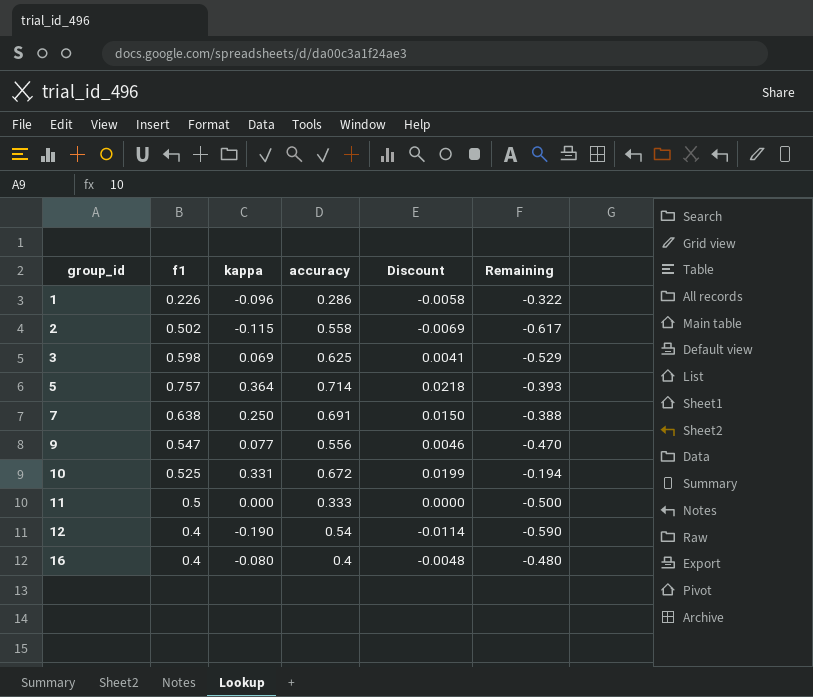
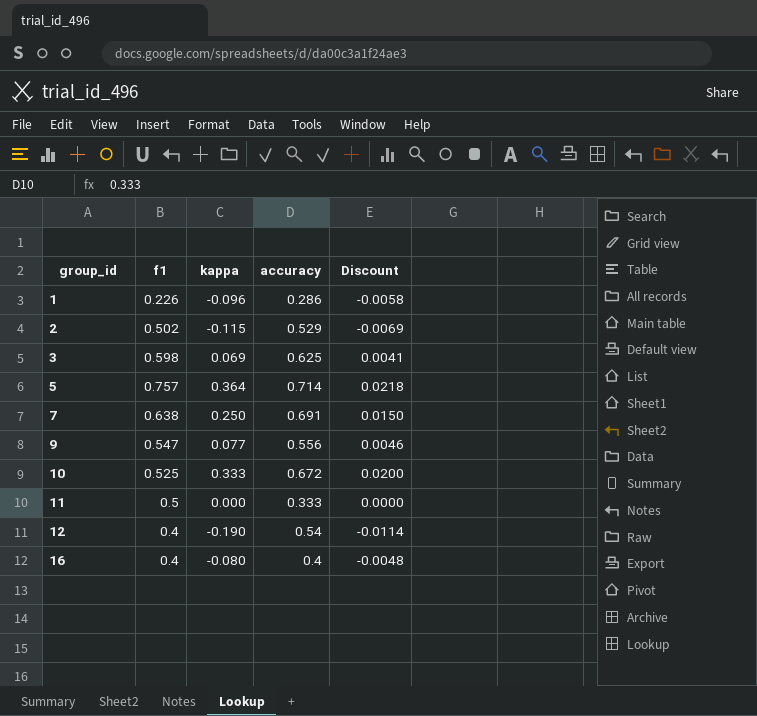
column Remaining | formula: [kappa] - [f1] -> none
2 | accuracy: 0.558 -> 0.529
10 | kappa: 0.331 -> 0.333
10 | Discount: 0.0199 -> 0.0200

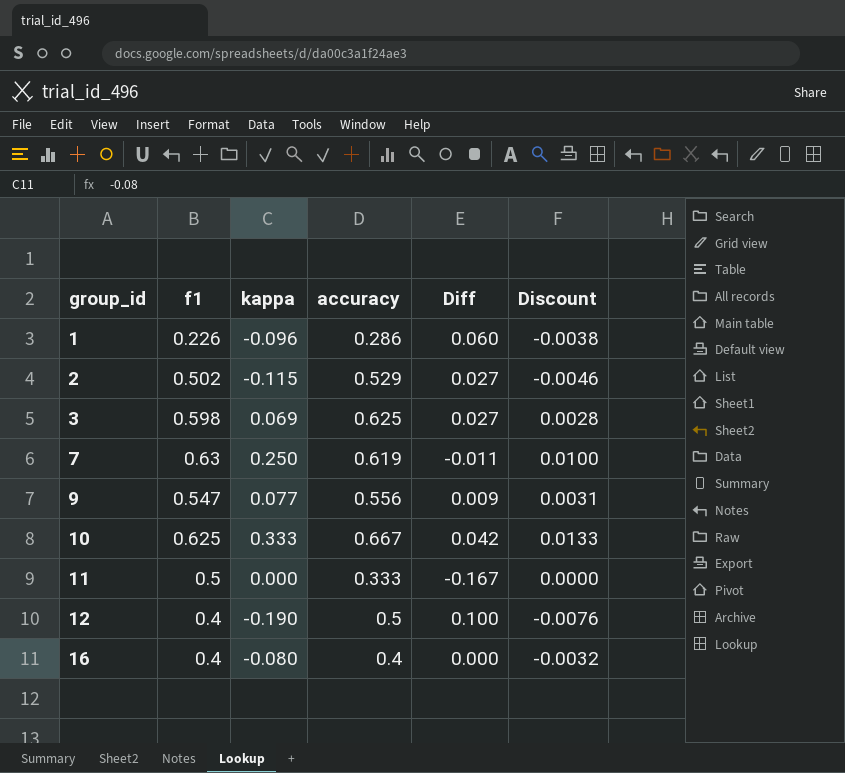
column Diff | formula: none -> [accuracy] - [f1]
column Discount | formula: [kappa] * 0.06 -> [kappa] * 0.04
row 5: 0.757 | 0.364 | 0.714 | 0.0218 -> none
7 | f1: 0.638 -> 0.63
7 | accuracy: 0.691 -> 0.619
10 | f1: 0.525 -> 0.625
10 | accuracy: 0.672 -> 0.667
12 | accuracy: 0.54 -> 0.5

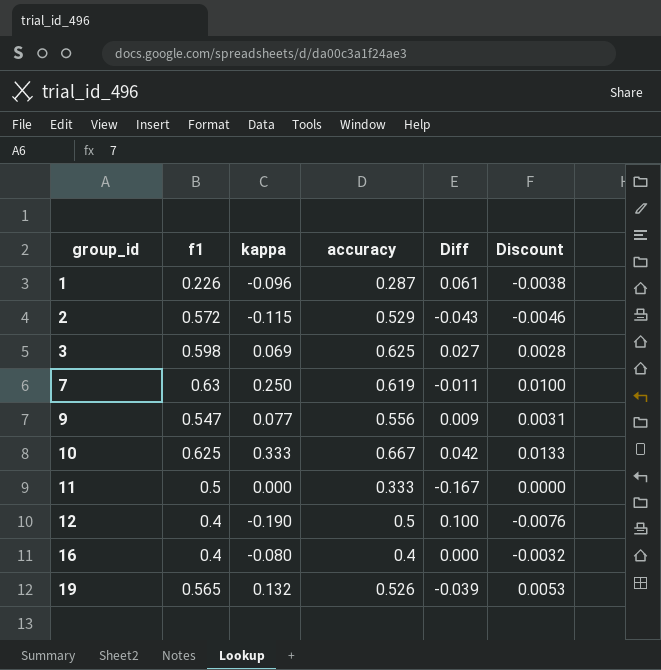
1 | accuracy: 0.286 -> 0.287
1 | Diff: 0.060 -> 0.061
2 | f1: 0.502 -> 0.572
2 | Diff: 0.027 -> -0.043
row 19: none -> 0.565 | 0.132 | 0.526 | -0.039 | 0.0053

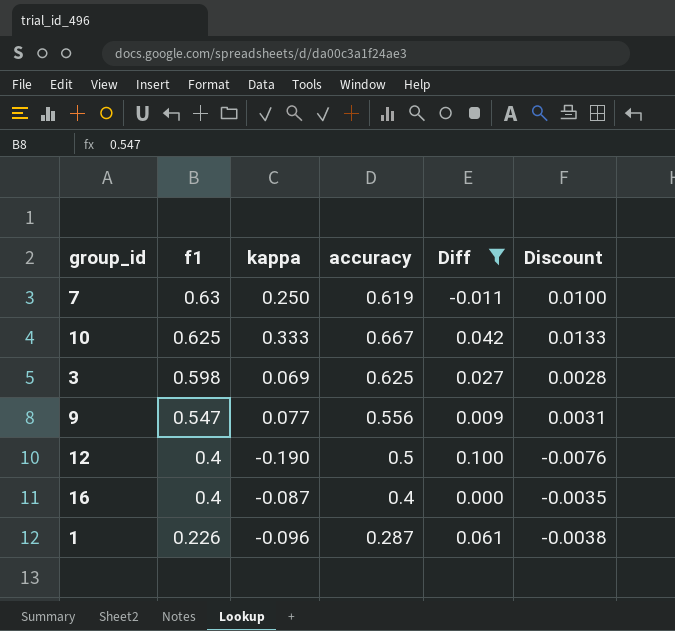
filter: none -> Diff >= -0.011
row order: group_id ascending -> f1 descending
16 | kappa: -0.080 -> -0.087
16 | Discount: -0.0032 -> -0.0035

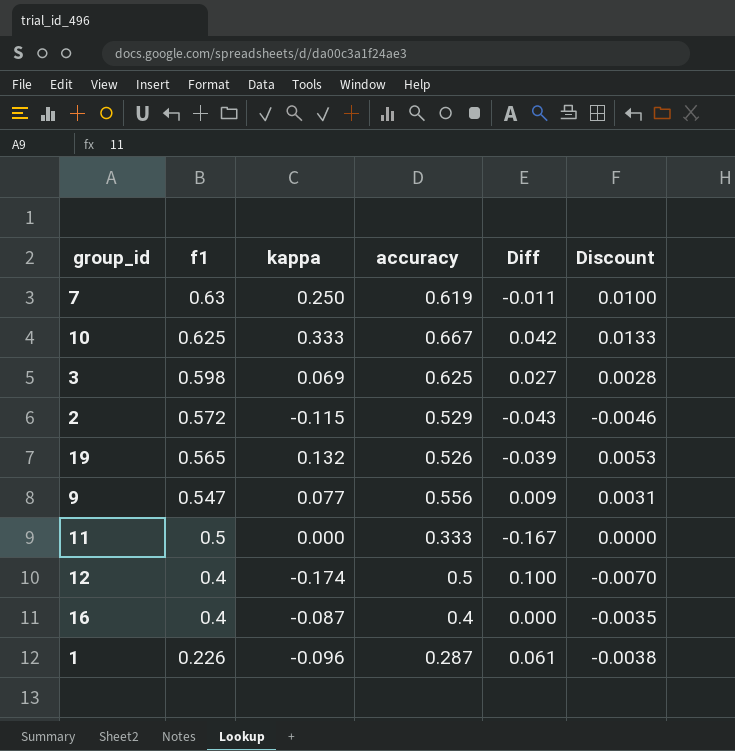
filter: Diff >= -0.011 -> none
12 | kappa: -0.190 -> -0.174
12 | Discount: -0.0076 -> -0.0070

